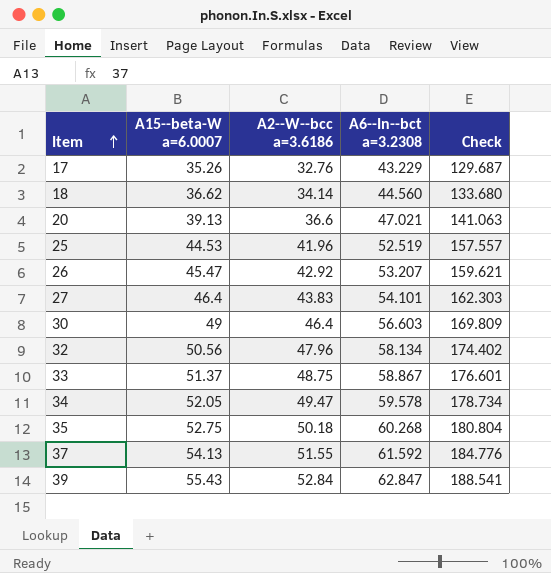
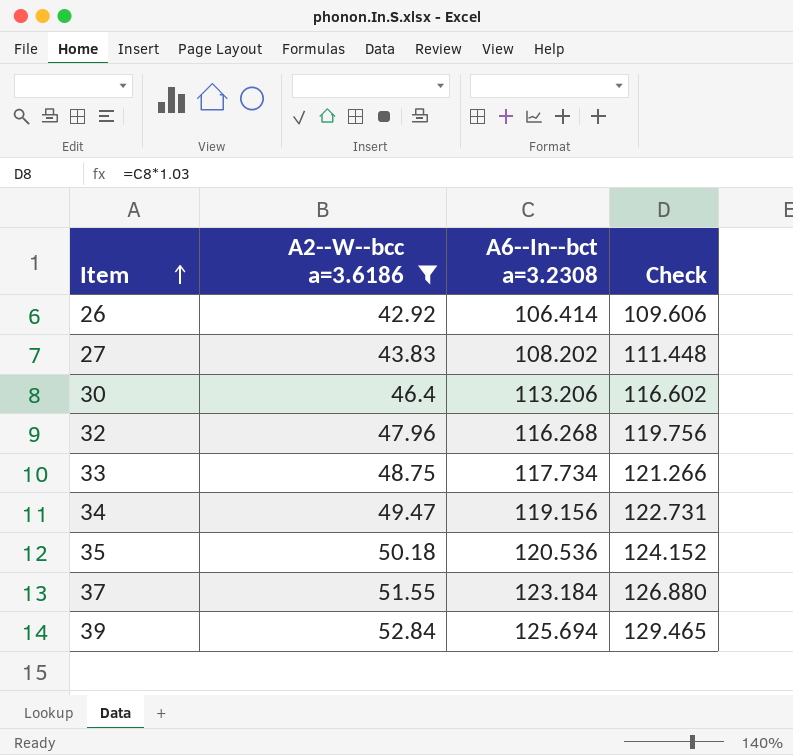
filter: none -> A2--W--bcc a=3.6186 >= 42.92
column A15--beta-W a=6.0007 | position: 2 -> none
column Check | formula: [A6--In--bct a=3.2308] * 3 -> [A6--In--bct a=3.2308] * 1.03
26 | A6--In--bct a=3.2308: 53.207 -> 106.414
27 | A6--In--bct a=3.2308: 54.101 -> 108.202
30 | A6--In--bct a=3.2308: 56.603 -> 113.206
32 | A6--In--bct a=3.2308: 58.134 -> 116.268
33 | A6--In--bct a=3.2308: 58.867 -> 117.734
34 | A6--In--bct a=3.2308: 59.578 -> 119.156
35 | A6--In--bct a=3.2308: 60.268 -> 120.536
37 | A6--In--bct a=3.2308: 61.592 -> 123.184
39 | A6--In--bct a=3.2308: 62.847 -> 125.694

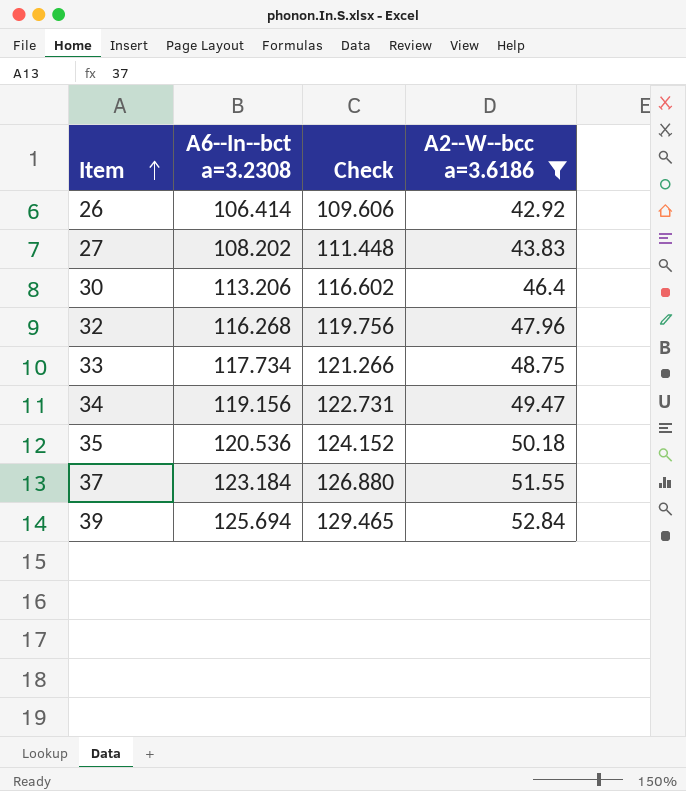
column A2--W--bcc a=3.6186 | position: 2 -> 4

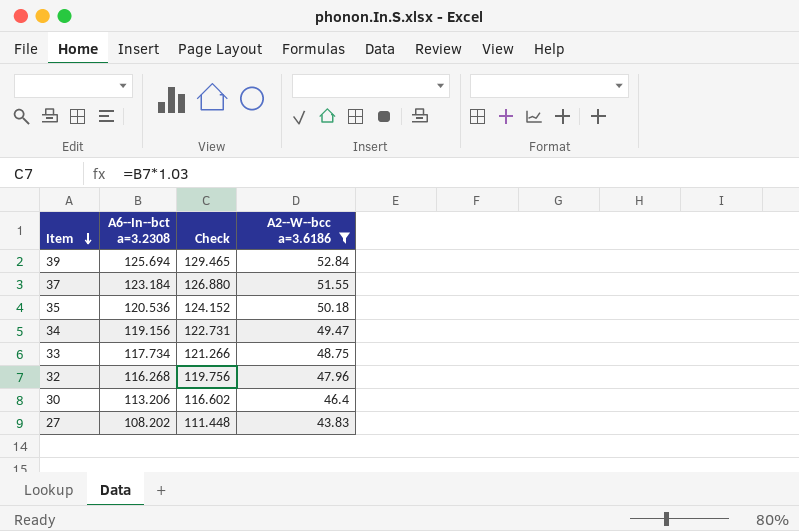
row order: Item ascending -> Item descending
row 26: 106.414 | 109.606 | 42.92 -> none

